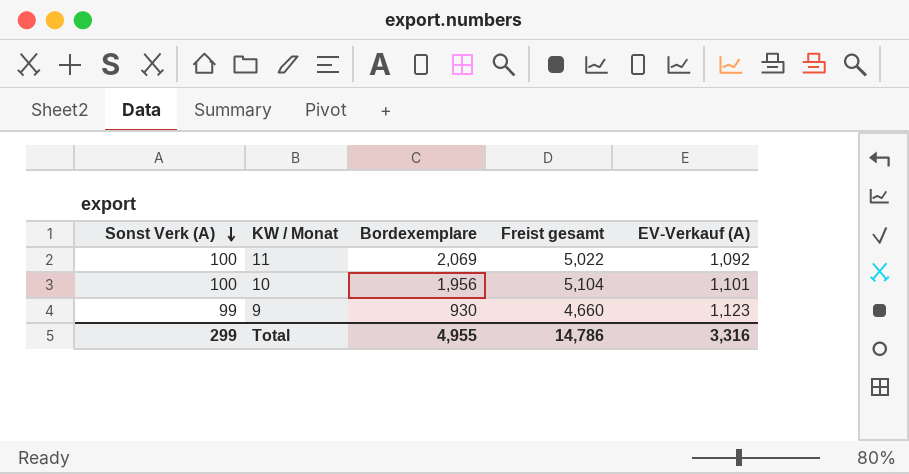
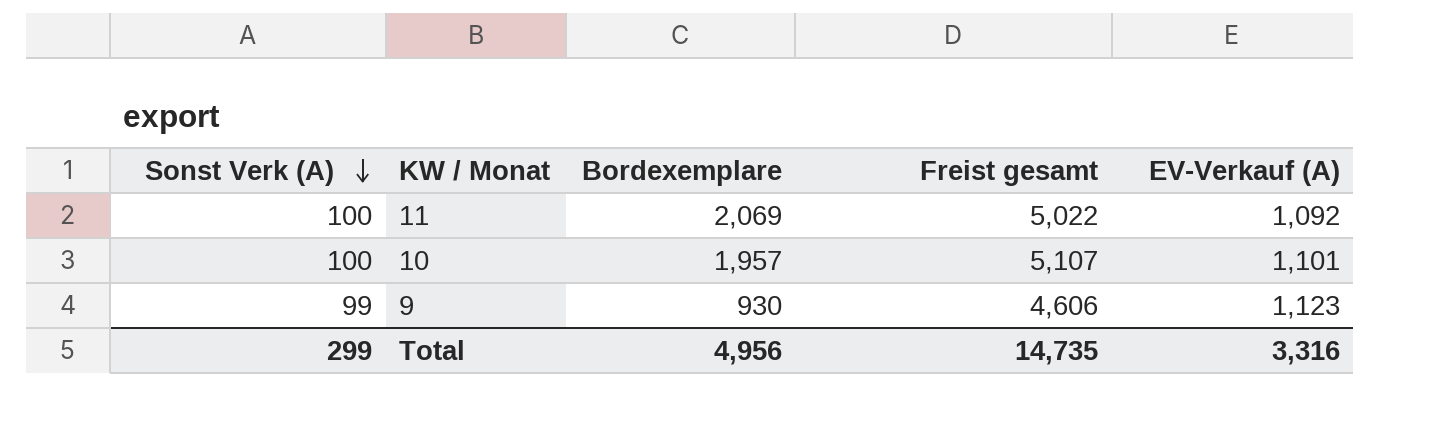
10 | Bordexemplare: 1,956 -> 1,957
10 | Freist gesamt: 5,104 -> 5,107
9 | Freist gesamt: 4,660 -> 4,606
Total | Bordexemplare: 4,955 -> 4,956
Total | Freist gesamt: 14,786 -> 14,735

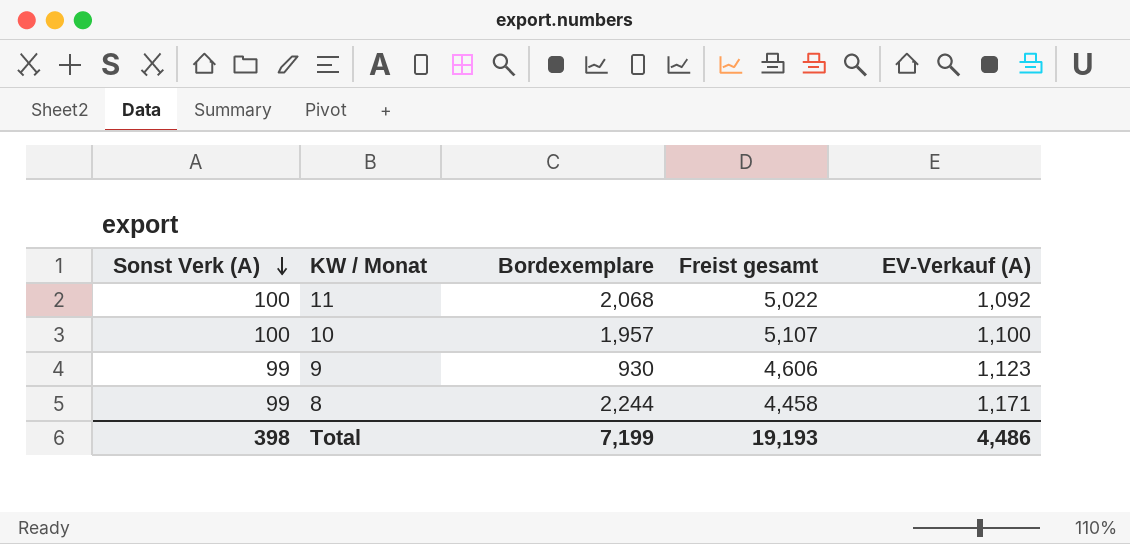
11 | Bordexemplare: 2,069 -> 2,068
10 | EV-Verkauf (A): 1,101 -> 1,100
row 8: none -> 99 | 2,244 | 4,458 | 1,171
Total | Sonst Verk (A): 299 -> 398
Total | Bordexemplare: 4,956 -> 7,199
Total | Freist gesamt: 14,735 -> 19,193
Total | EV-Verkauf (A): 3,316 -> 4,486

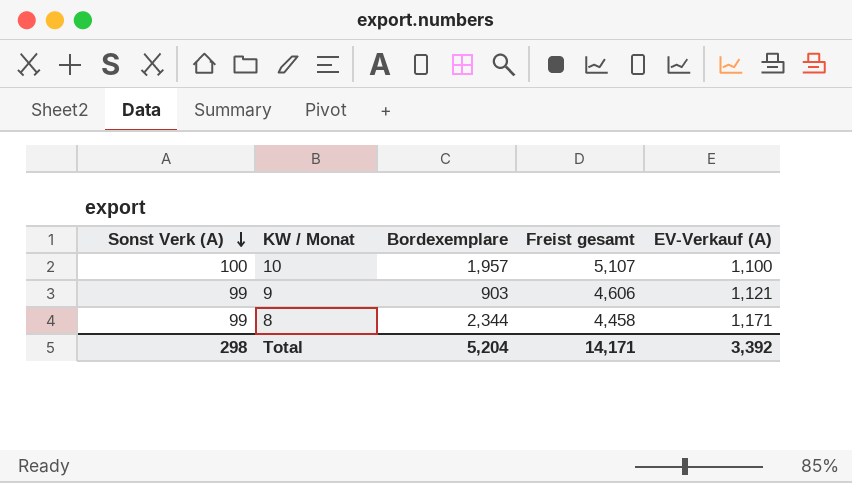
row 11: 100 | 2,068 | 5,022 | 1,092 -> none
9 | Bordexemplare: 930 -> 903
9 | EV-Verkauf (A): 1,123 -> 1,121
8 | Bordexemplare: 2,244 -> 2,344
Total | Sonst Verk (A): 398 -> 298
Total | Bordexemplare: 7,199 -> 5,204
Total | Freist gesamt: 19,193 -> 14,171
Total | EV-Verkauf (A): 4,486 -> 3,392

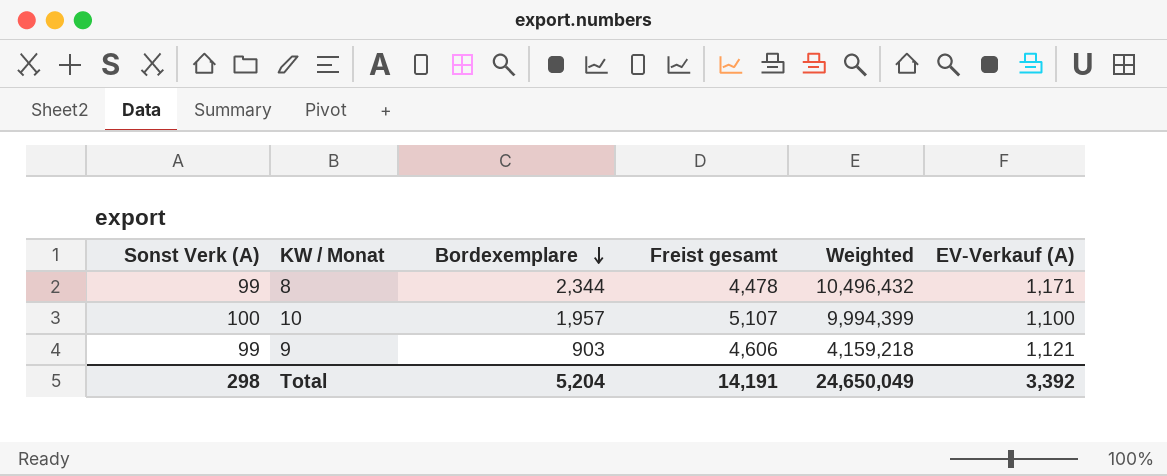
row order: Sonst Verk (A) descending -> Bordexemplare descending
column Weighted | formula: none -> [Bordexemplare] * [Freist gesamt]
8 | Freist gesamt: 4,458 -> 4,478
Total | Freist gesamt: 14,171 -> 14,191

